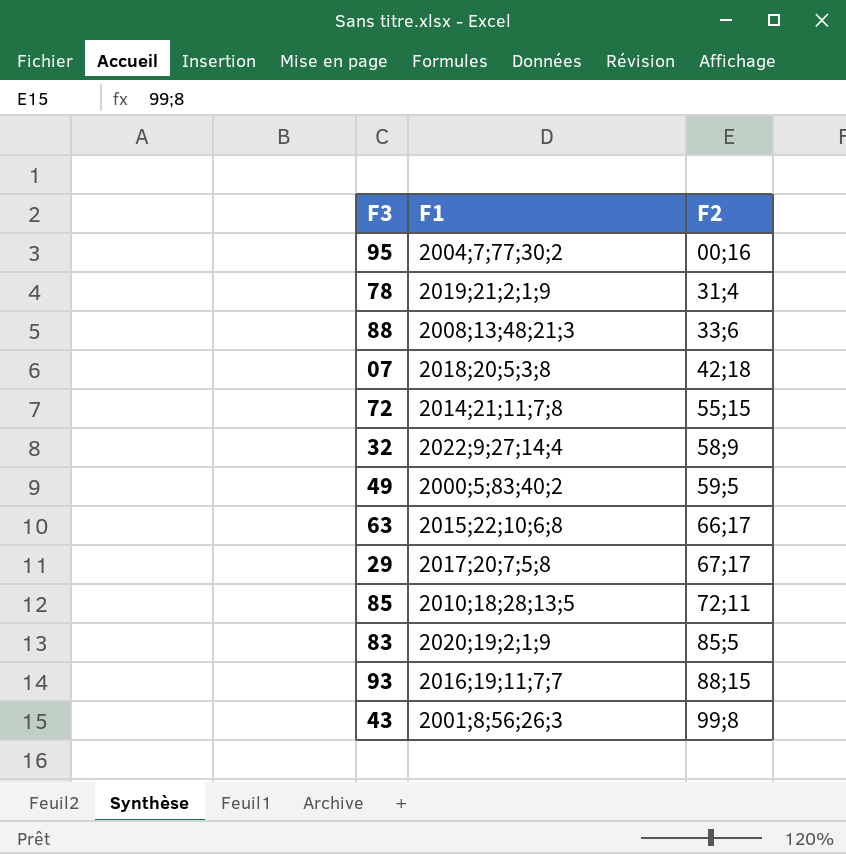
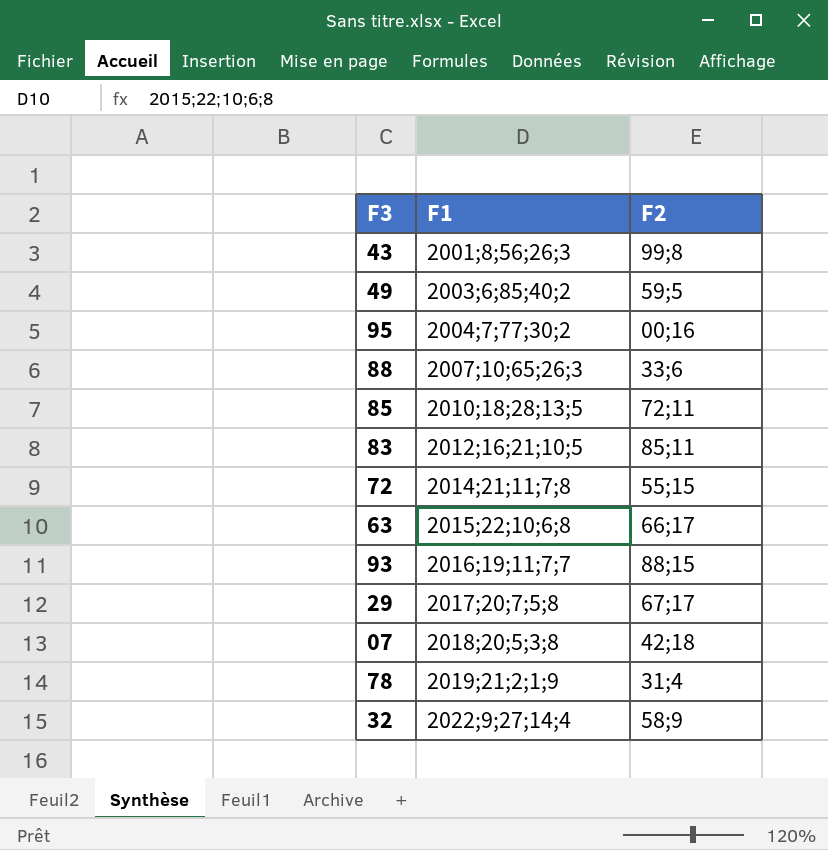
row order: F2 ascending -> F1 ascending
49 | F1: 2000;5;83;40;2 -> 2003;6;85;40;2
88 | F1: 2008;13;48;21;3 -> 2007;10;65;26;3
83 | F1: 2020;19;2;1;9 -> 2012;16;21;10;5
83 | F2: 85;5 -> 85;11

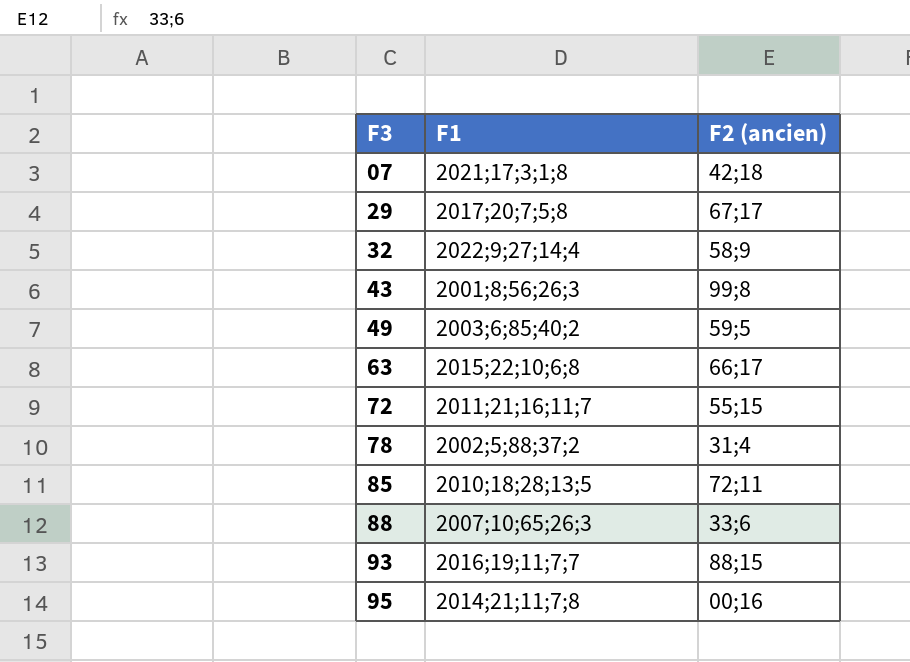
row order: F1 ascending -> F3 ascending
column name: F2 -> F2 (ancien)
row 83: 2012;16;21;10;5 | 85;11 -> none
07 | F1: 2018;20;5;3;8 -> 2021;17;3;1;8
72 | F1: 2014;21;11;7;8 -> 2011;21;16;11;7
78 | F1: 2019;21;2;1;9 -> 2002;5;88;37;2
95 | F1: 2004;7;77;30;2 -> 2014;21;11;7;8

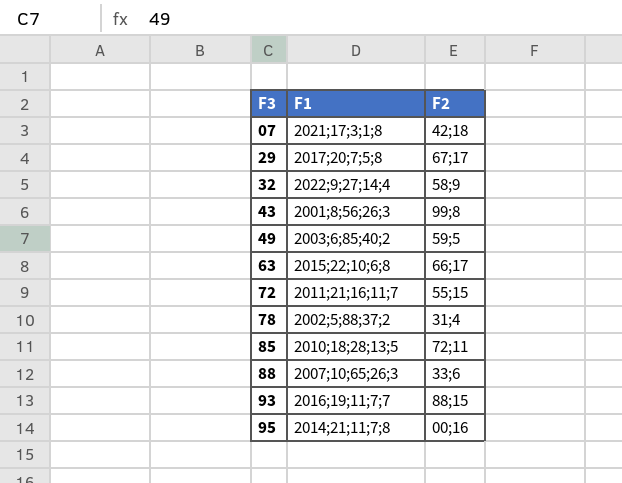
column name: F2 (ancien) -> F2

